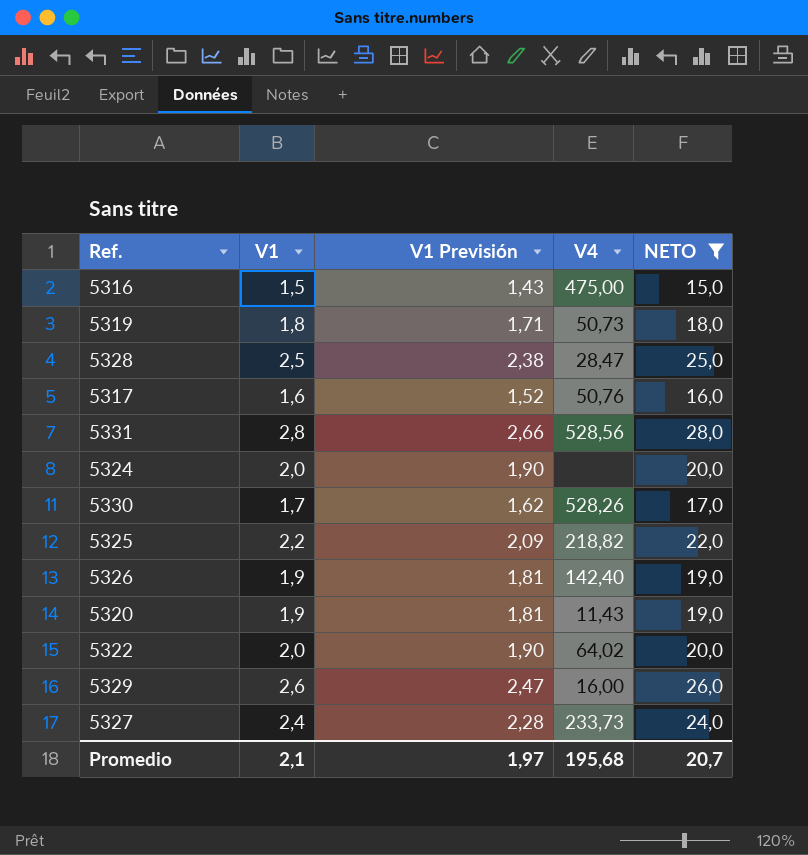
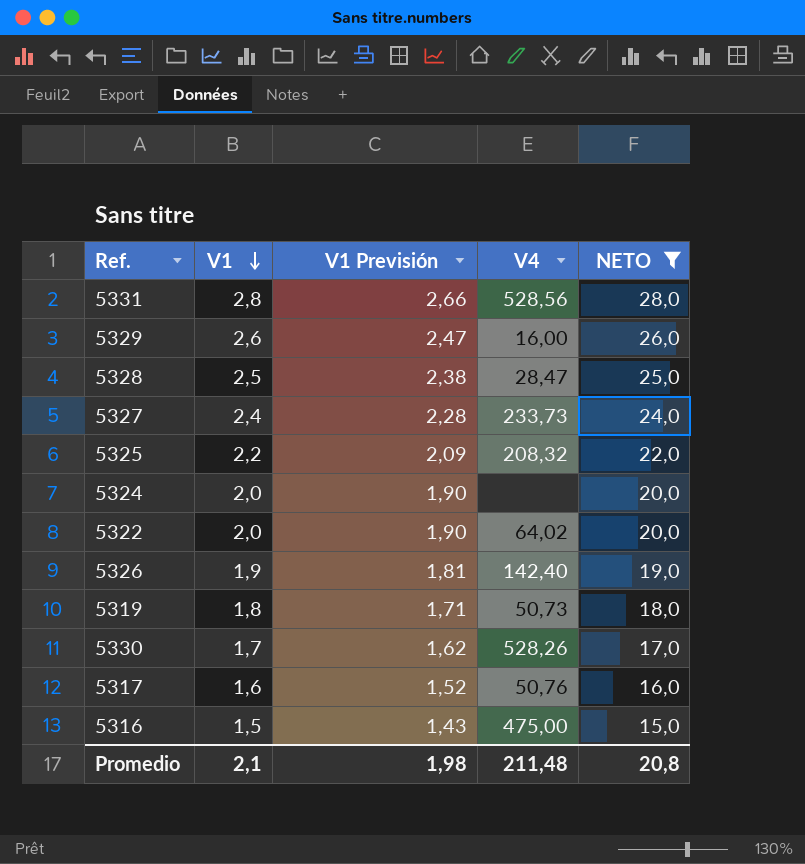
row order: none -> V1 descending
row 5320: 1,9 | 1,81 | 11,43 | 19,0 -> none
5325 | V4: 218,82 -> 208,32
Promedio | V1 Previsión: 1,97 -> 1,98
Promedio | V4: 195,68 -> 211,48
Promedio | NETO: 20,7 -> 20,8

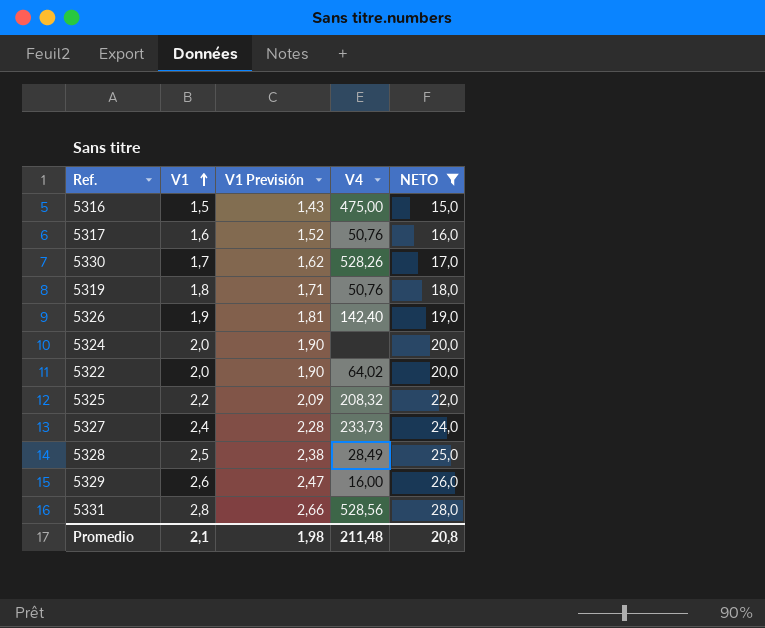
row order: V1 descending -> V1 ascending
5319 | V4: 50,73 -> 50,76
5328 | V4: 28,47 -> 28,49

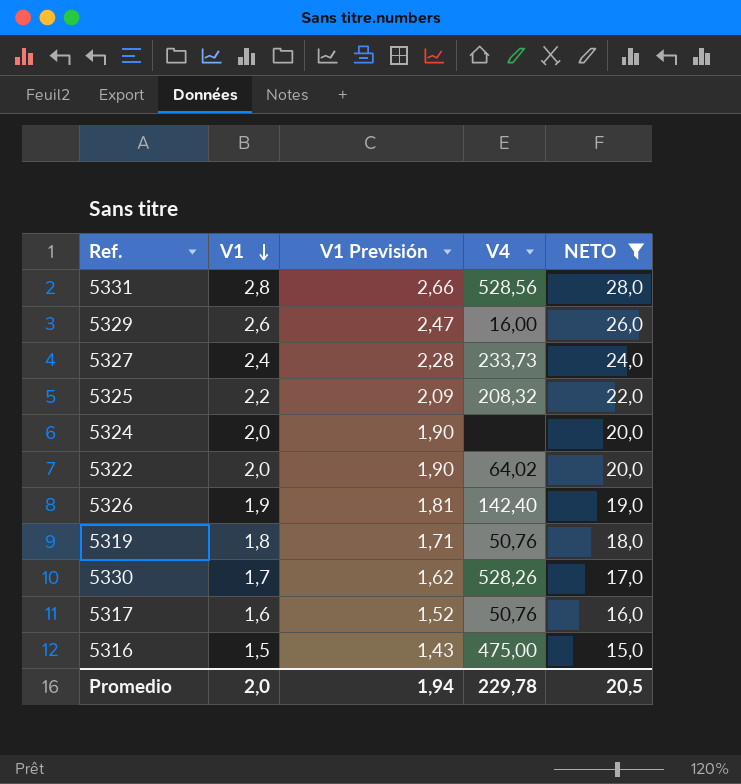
row order: V1 ascending -> V1 descending
row 5328: 2,5 | 2,38 | 28,49 | 25,0 -> none
Promedio | V1: 2,1 -> 2,0
Promedio | V1 Previsión: 1,98 -> 1,94
Promedio | V4: 211,48 -> 229,78
Promedio | NETO: 20,8 -> 20,5

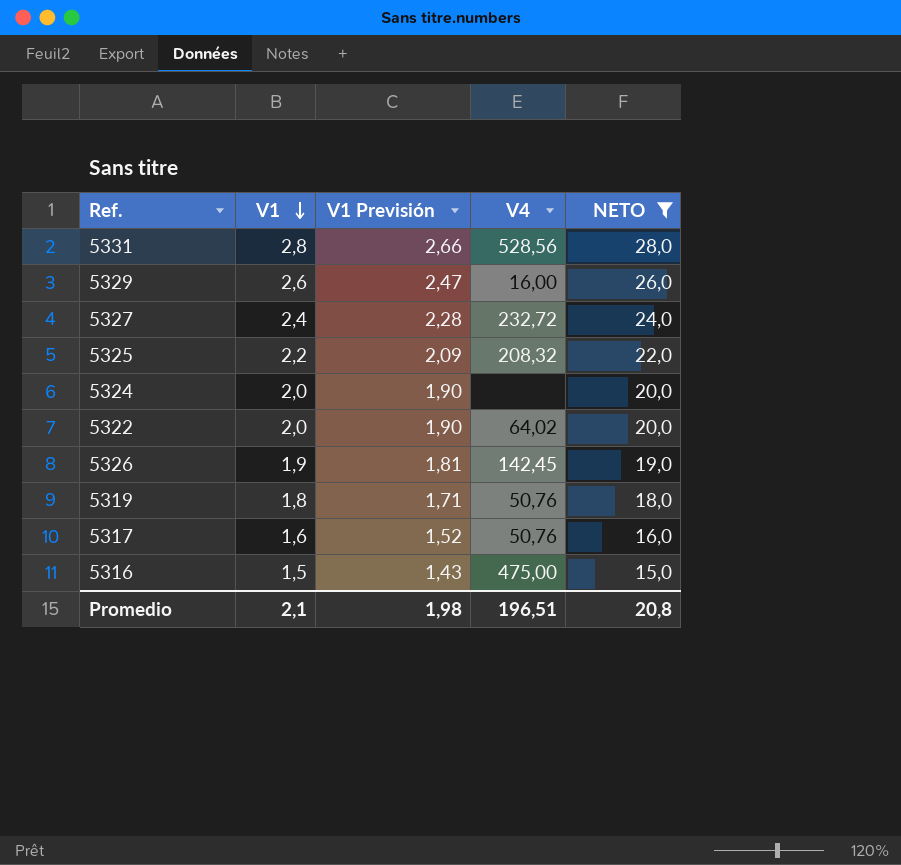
row 5330: 1,7 | 1,62 | 528,26 | 17,0 -> none
5327 | V4: 233,73 -> 232,72
5326 | V4: 142,40 -> 142,45
Promedio | V1: 2,0 -> 2,1
Promedio | V1 Previsión: 1,94 -> 1,98
Promedio | V4: 229,78 -> 196,51
Promedio | NETO: 20,5 -> 20,8

